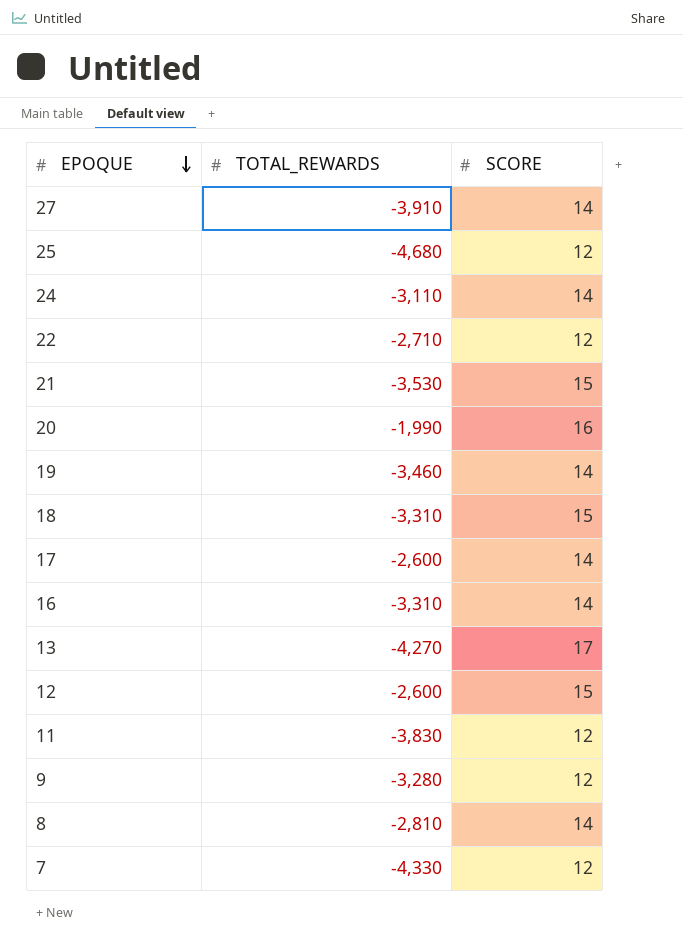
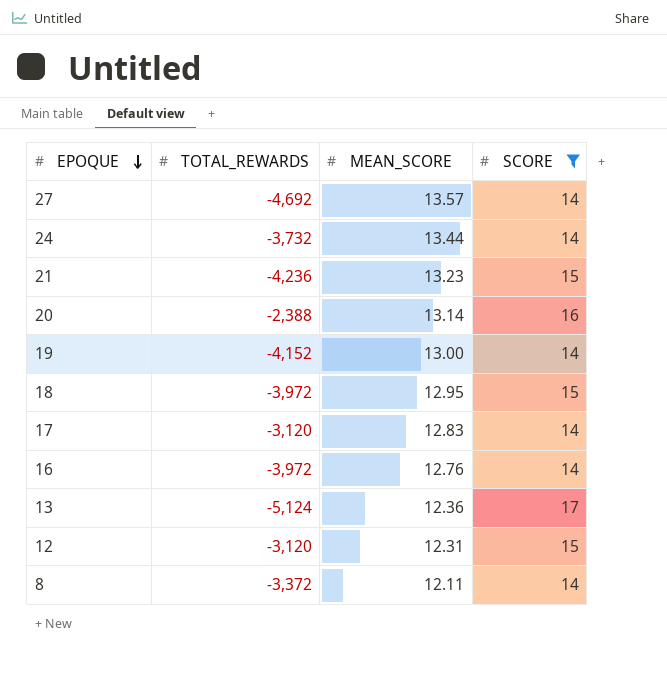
filter: none -> SCORE != 12
column MEAN_SCORE | position: none -> 3
27 | TOTAL_REWARDS: -3,910 -> -4,692
24 | TOTAL_REWARDS: -3,110 -> -3,732
21 | TOTAL_REWARDS: -3,530 -> -4,236
20 | TOTAL_REWARDS: -1,990 -> -2,388
19 | TOTAL_REWARDS: -3,460 -> -4,152
18 | TOTAL_REWARDS: -3,310 -> -3,972
17 | TOTAL_REWARDS: -2,600 -> -3,120
16 | TOTAL_REWARDS: -3,310 -> -3,972
13 | TOTAL_REWARDS: -4,270 -> -5,124
12 | TOTAL_REWARDS: -2,600 -> -3,120
8 | TOTAL_REWARDS: -2,810 -> -3,372

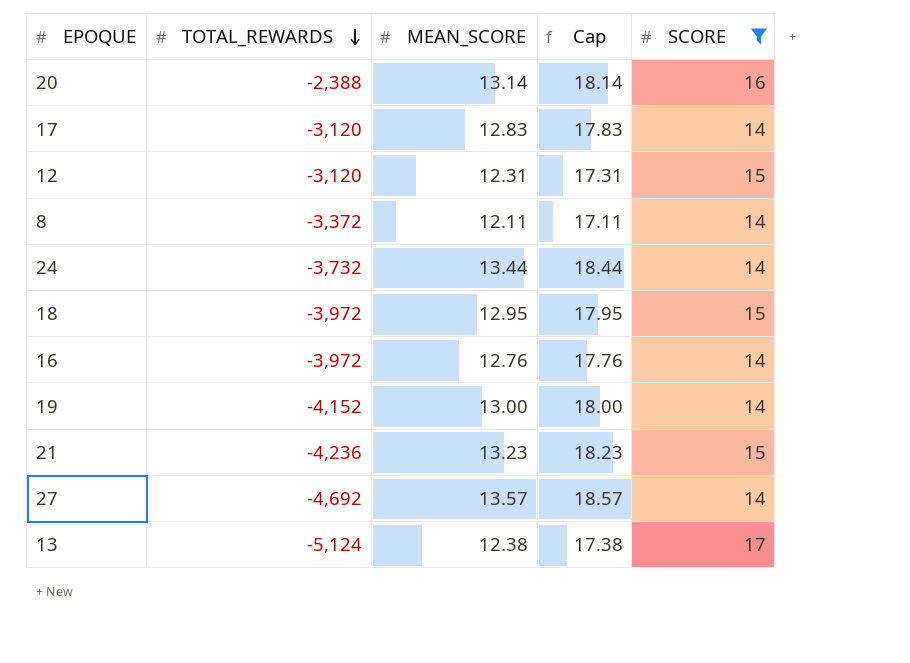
row order: EPOQUE descending -> TOTAL_REWARDS descending
column Cap | formula: none -> [MEAN_SCORE] + 5
13 | MEAN_SCORE: 12.36 -> 12.38

